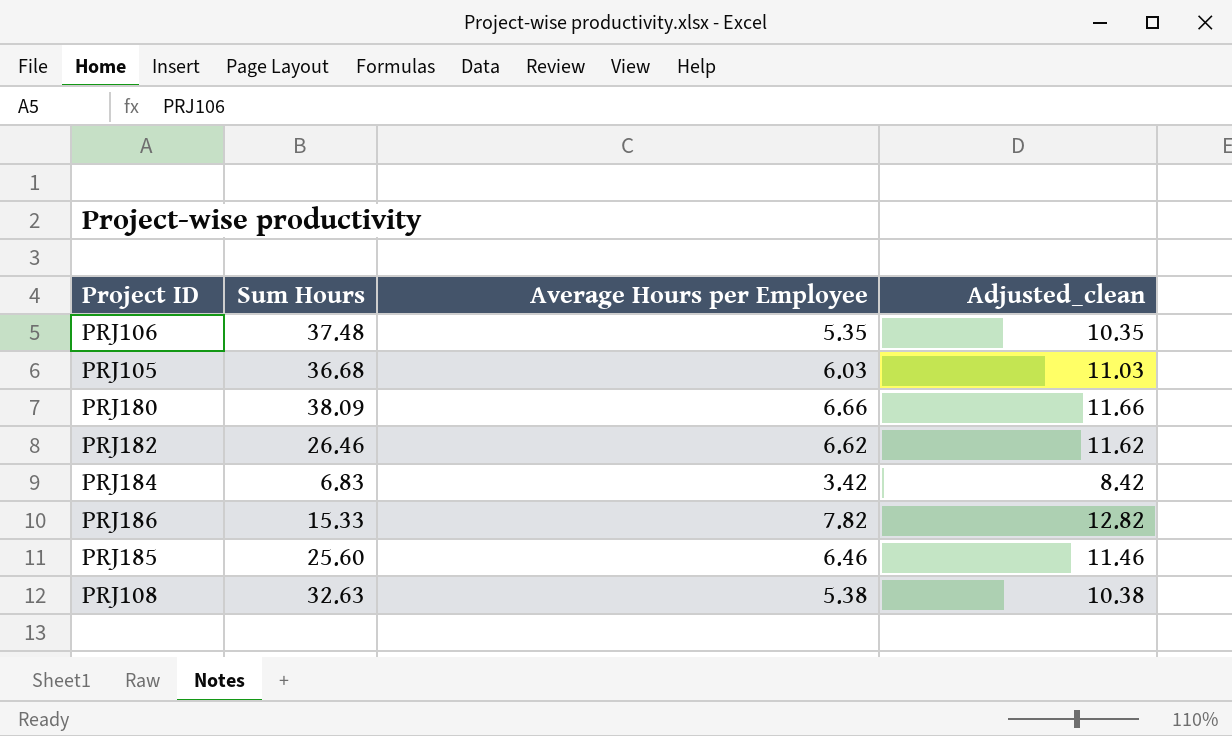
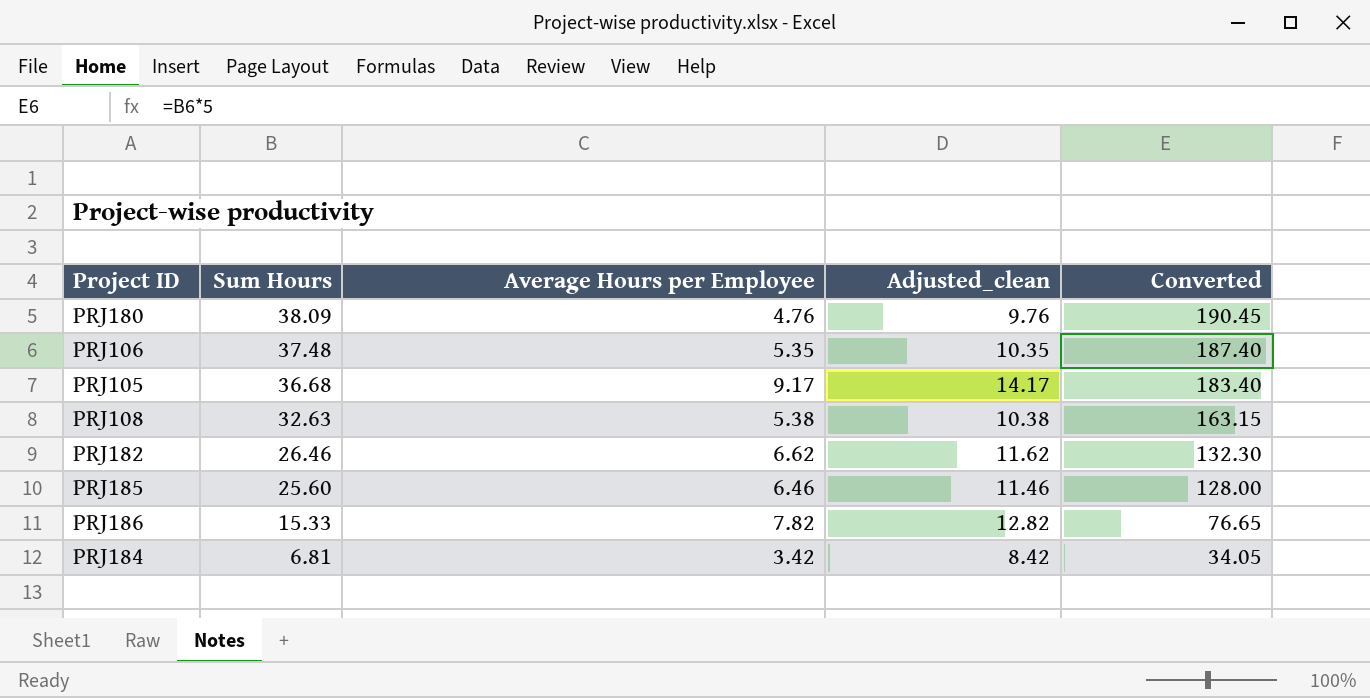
row order: none -> Sum Hours descending
column Converted | formula: none -> [Sum Hours] * 5
PRJ180 | Average Hours per Employee: 6.66 -> 4.76
PRJ180 | Adjusted_clean: 11.66 -> 9.76
PRJ105 | Average Hours per Employee: 6.03 -> 9.17
PRJ105 | Adjusted_clean: 11.03 -> 14.17
PRJ184 | Sum Hours: 6.83 -> 6.81

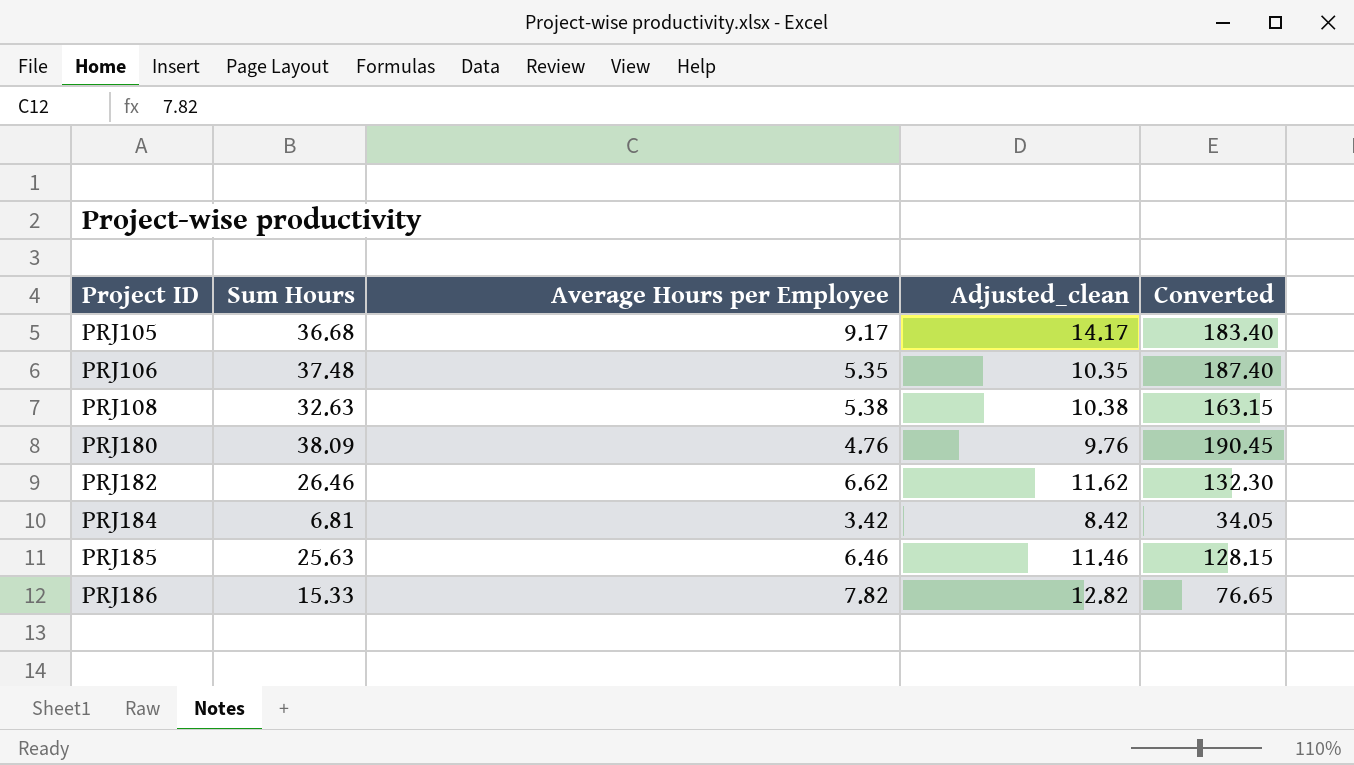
row order: Sum Hours descending -> Project ID ascending
PRJ185 | Sum Hours: 25.60 -> 25.63
PRJ185 | Converted: 128.00 -> 128.15

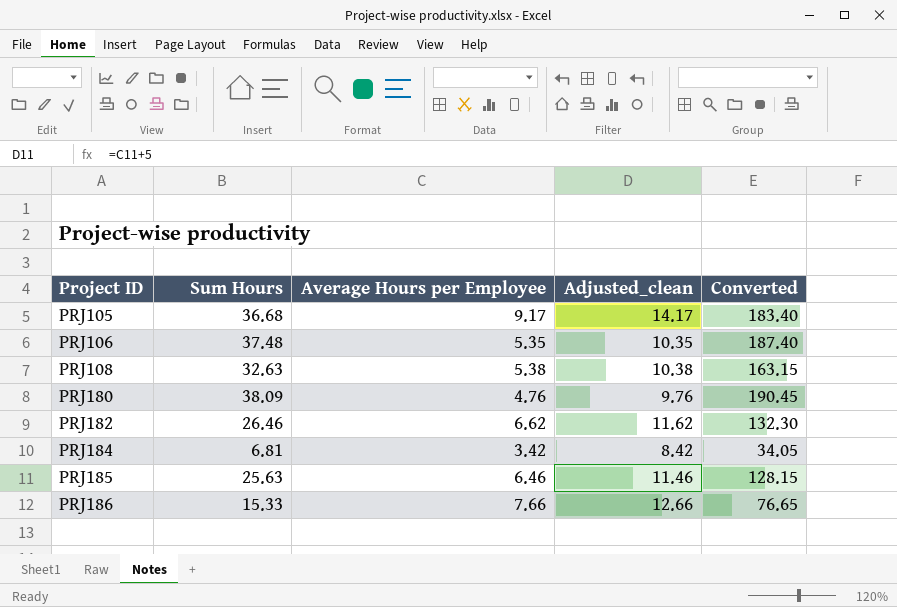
PRJ186 | Average Hours per Employee: 7.82 -> 7.66
PRJ186 | Adjusted_clean: 12.82 -> 12.66

